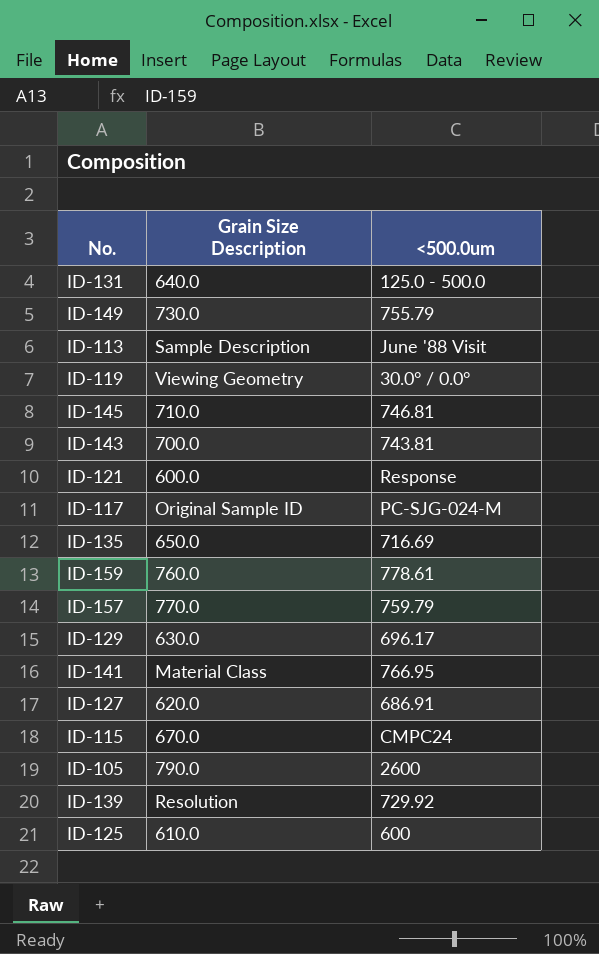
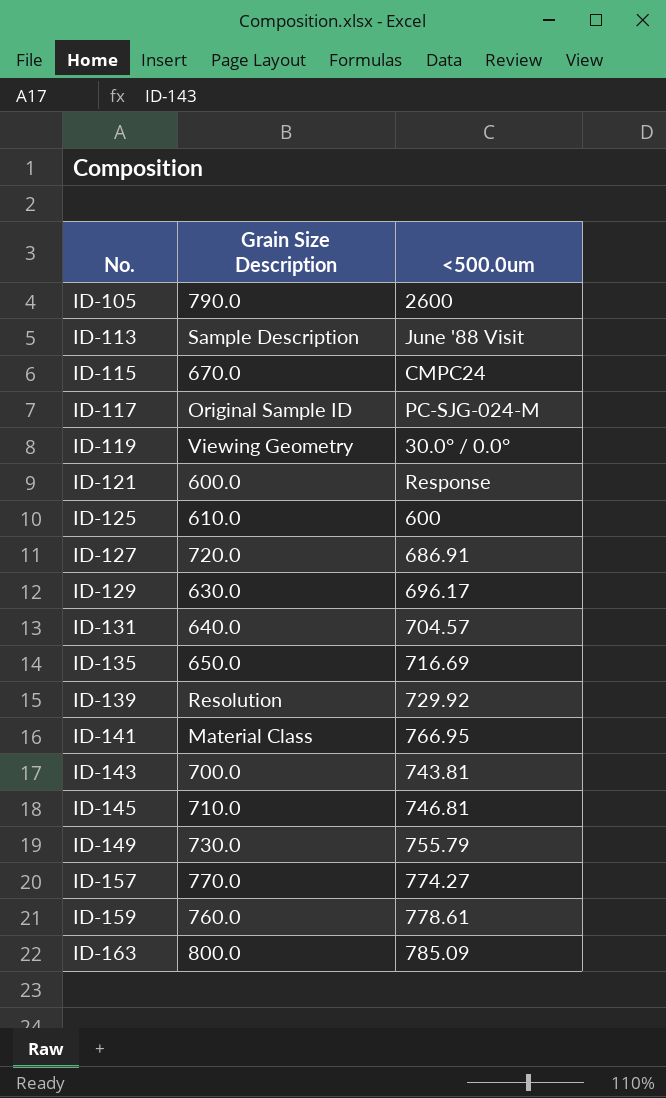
row order: none -> No. ascending
ID-127 | Grain Size Description: 620.0 -> 720.0
ID-131 | <500.0um: 125.0 - 500.0 -> 704.57
ID-157 | <500.0um: 759.79 -> 774.27
row ID-163: none -> 800.0 | 785.09

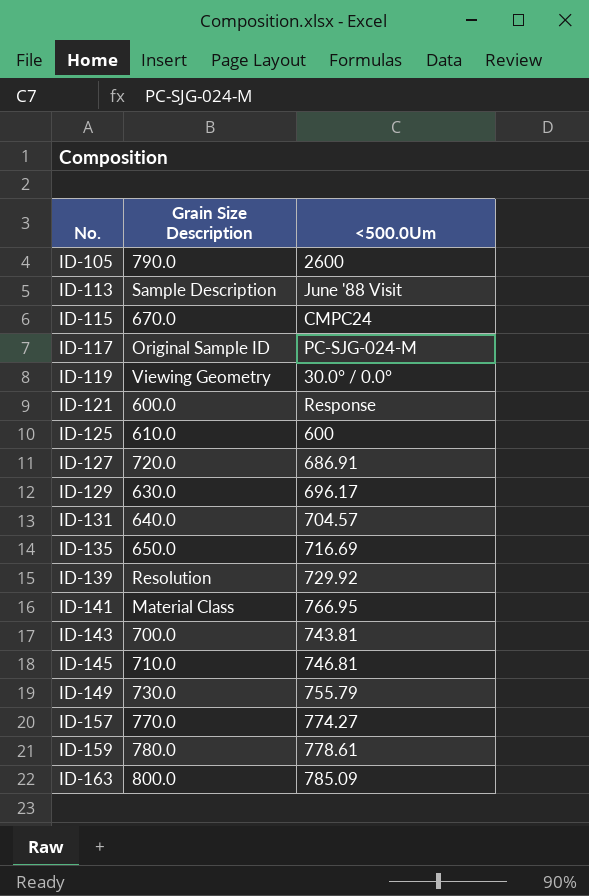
column name: <500.0um -> <500.0Um
ID-159 | Grain Size Description: 760.0 -> 780.0

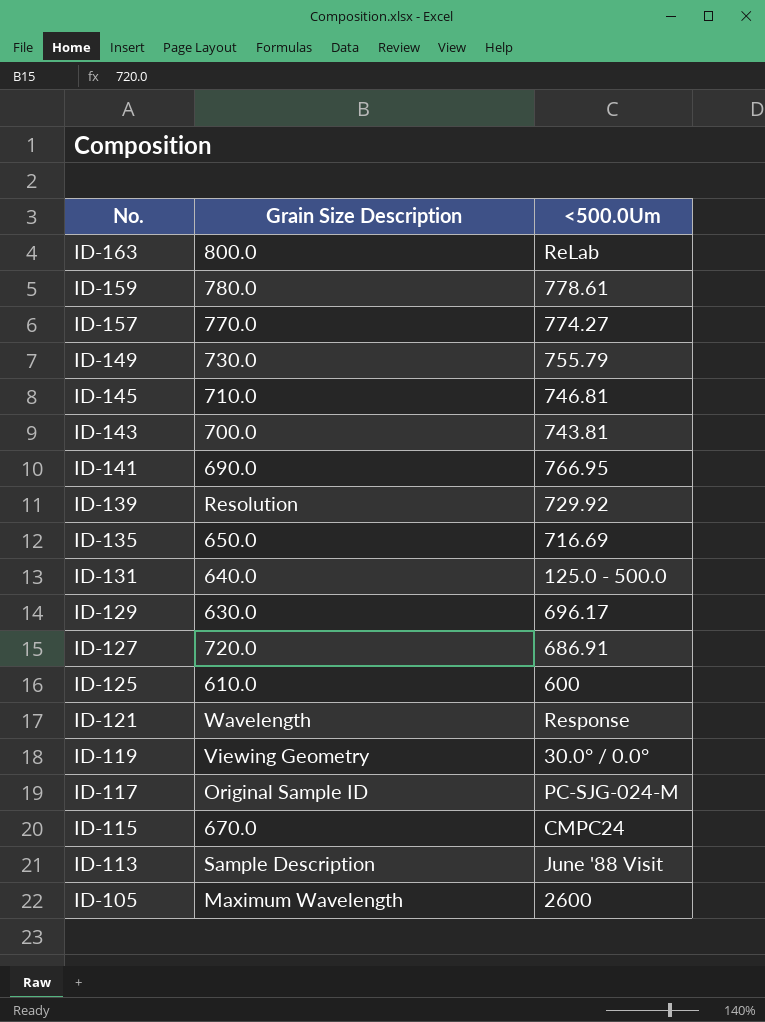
row order: No. ascending -> No. descending
ID-163 | <500.0Um: 785.09 -> ReLab
ID-141 | Grain Size Description: Material Class -> 690.0
ID-131 | <500.0Um: 704.57 -> 125.0 - 500.0
ID-121 | Grain Size Description: 600.0 -> Wavelength
ID-105 | Grain Size Description: 790.0 -> Maximum Wavelength

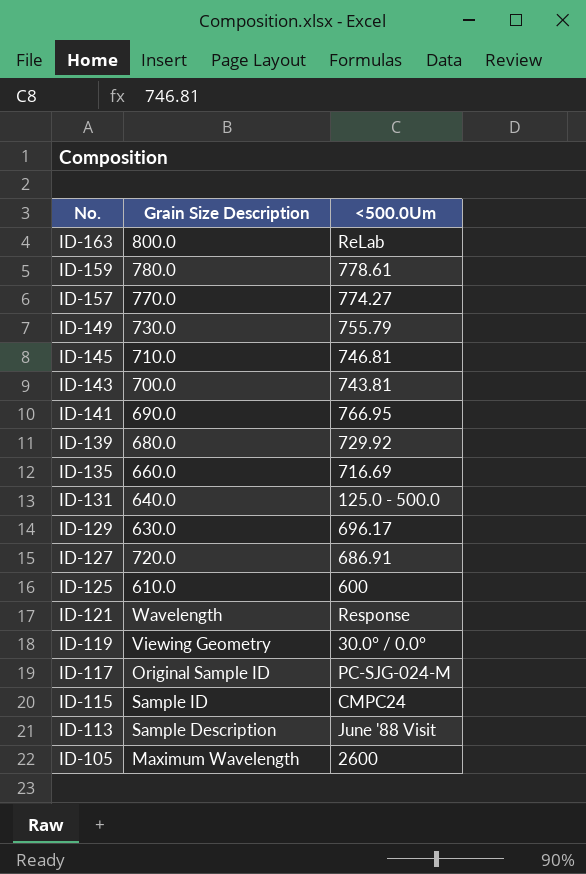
ID-139 | Grain Size Description: Resolution -> 680.0
ID-135 | Grain Size Description: 650.0 -> 660.0
ID-115 | Grain Size Description: 670.0 -> Sample ID

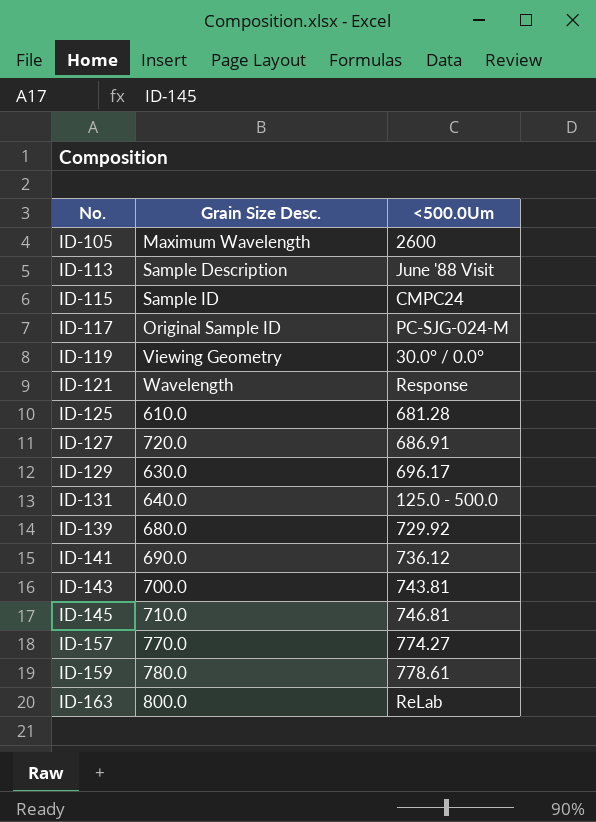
row order: No. descending -> No. ascending
column name: Grain Size Description -> Grain Size Desc.
row ID-149: 730.0 | 755.79 -> none
row ID-135: 660.0 | 716.69 -> none
ID-125 | <500.0Um: 600 -> 681.28
ID-141 | <500.0Um: 766.95 -> 736.12

